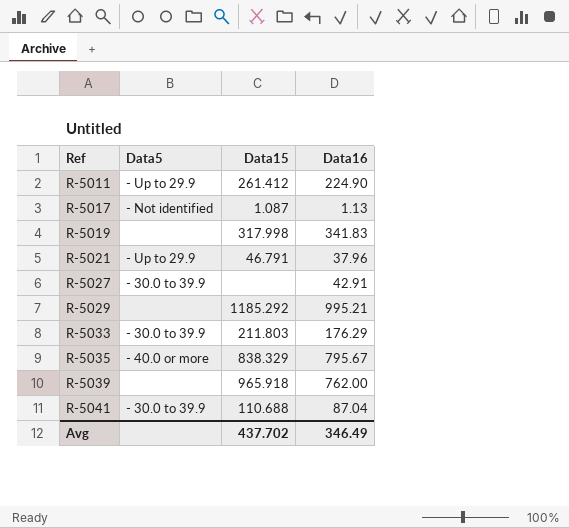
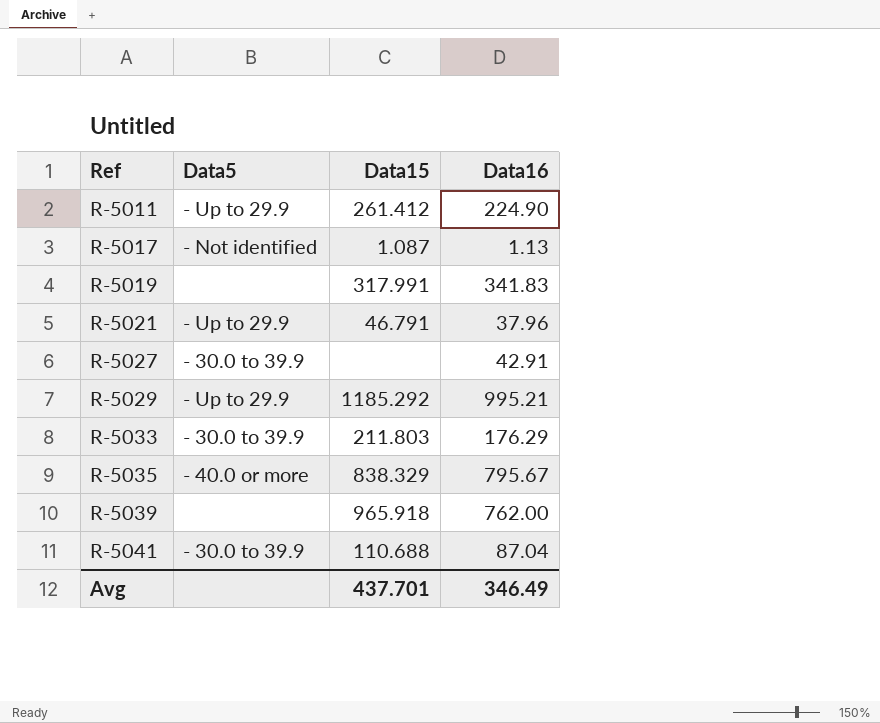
R-5019 | Data15: 317.998 -> 317.991
R-5029 | Data5: none -> - Up to 29.9
Avg | Data15: 437.702 -> 437.701

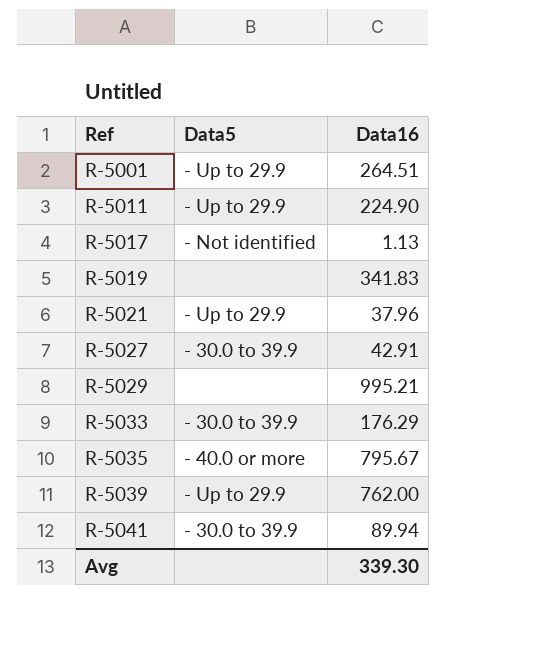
column Data15 | position: 3 -> none
row R-5001: none -> - Up to 29.9 | 264.51
R-5029 | Data5: - Up to 29.9 -> none
R-5039 | Data5: none -> - Up to 29.9
R-5041 | Data16: 87.04 -> 89.94
Avg | Data16: 346.49 -> 339.30

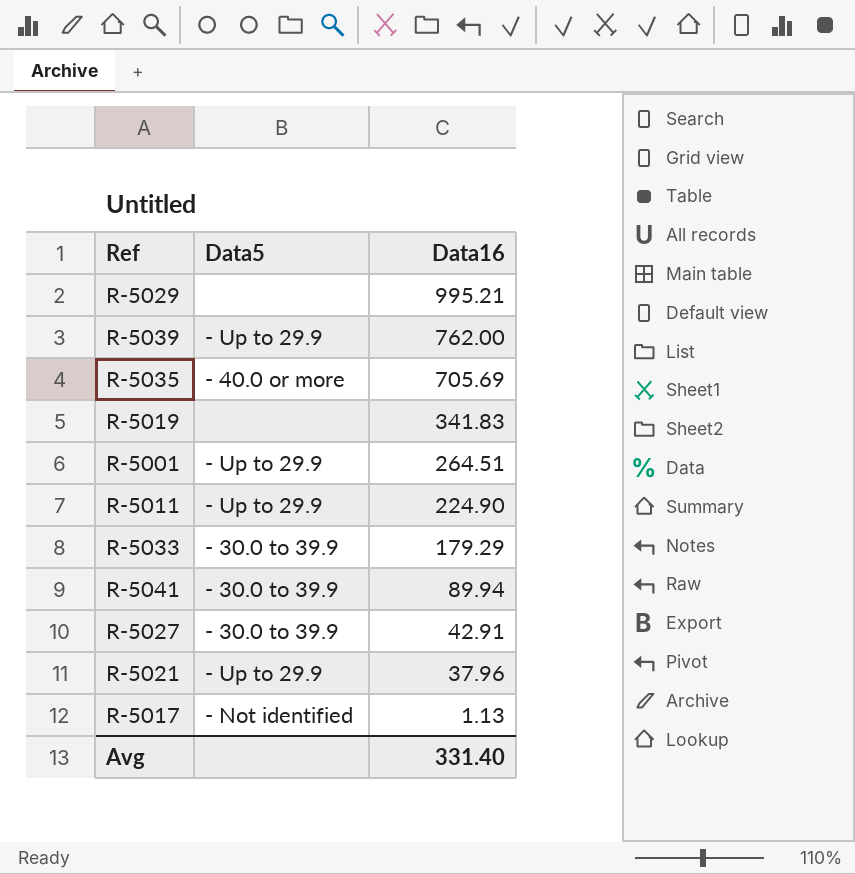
row order: Ref ascending -> Data16 descending
R-5035 | Data16: 795.67 -> 705.69
R-5033 | Data16: 176.29 -> 179.29
Avg | Data16: 339.30 -> 331.40

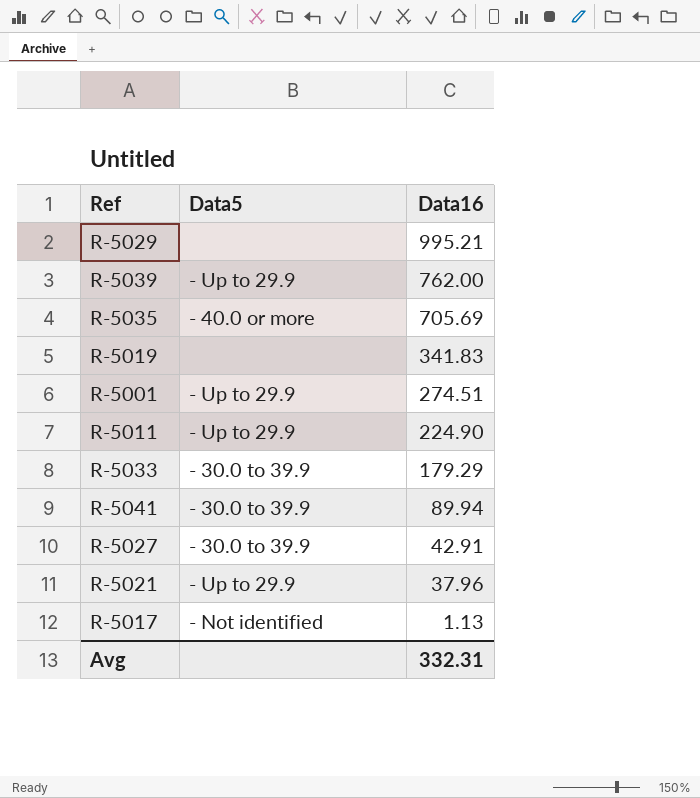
R-5001 | Data16: 264.51 -> 274.51
Avg | Data16: 331.40 -> 332.31

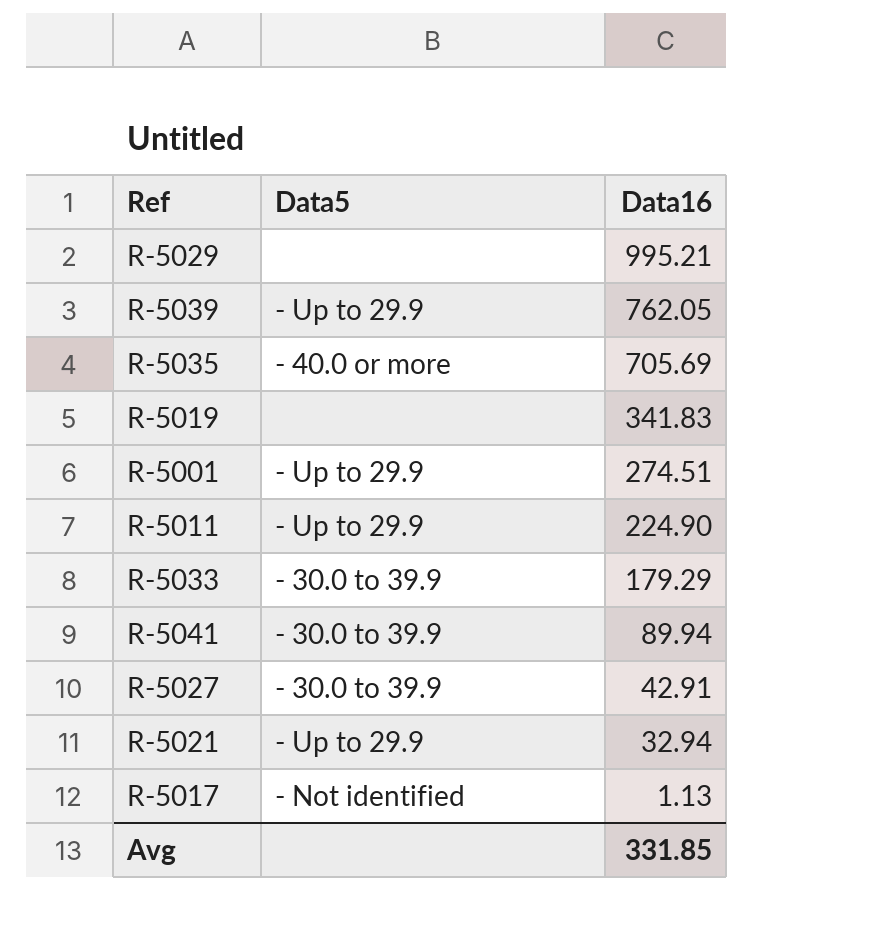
R-5039 | Data16: 762.00 -> 762.05
R-5021 | Data16: 37.96 -> 32.94
Avg | Data16: 332.31 -> 331.85

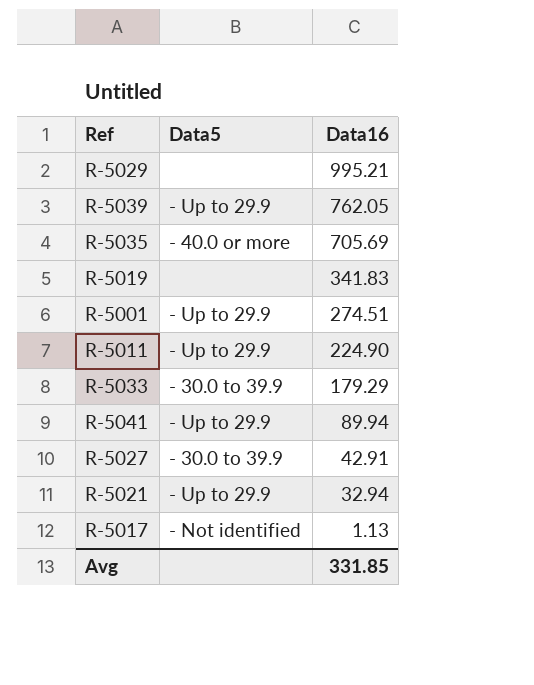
R-5041 | Data5: - 30.0 to 39.9 -> - Up to 29.9

